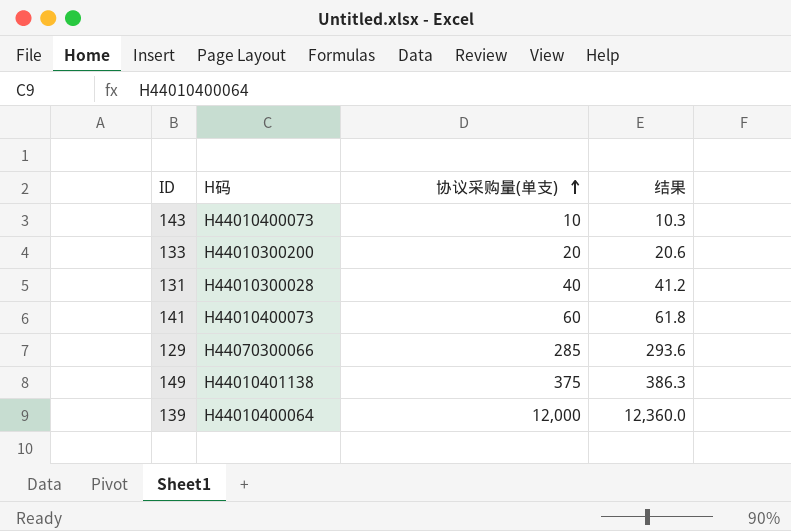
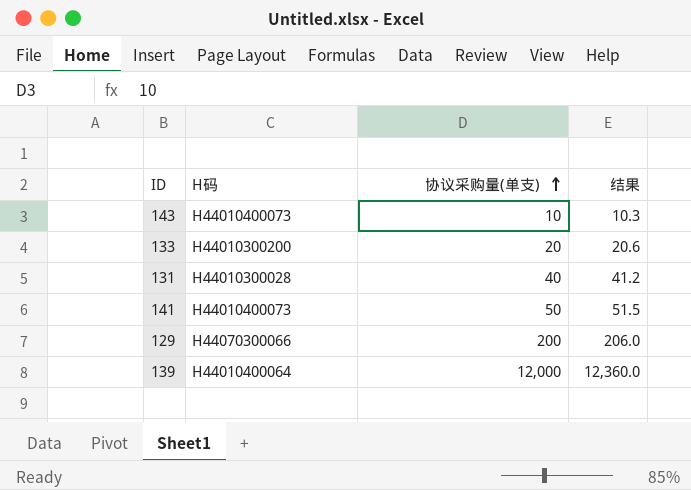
row 149: H44010401138 | 375 | 386.3 -> none
141 | 协议采购量(单支): 60 -> 50
141 | 结果: 61.8 -> 51.5
129 | 协议采购量(单支): 285 -> 200
129 | 结果: 293.6 -> 206.0

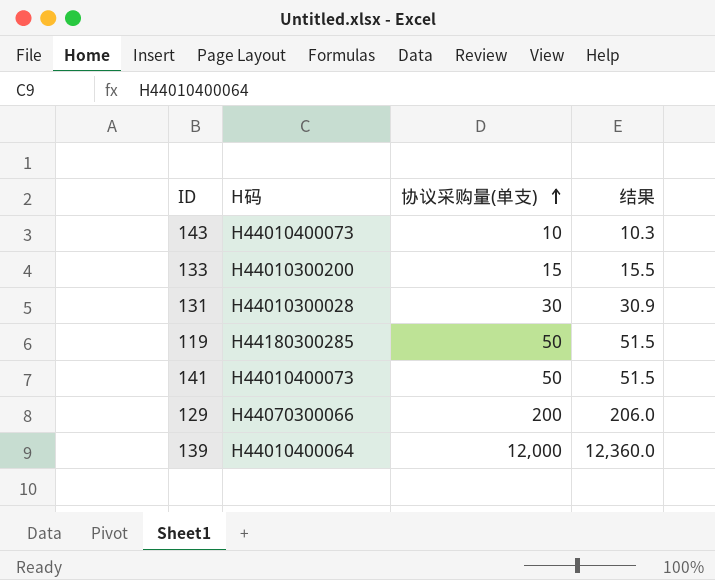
133 | 协议采购量(单支): 20 -> 15
133 | 结果: 20.6 -> 15.5
131 | 协议采购量(单支): 40 -> 30
131 | 结果: 41.2 -> 30.9
row 119: none -> H44180300285 | 50 | 51.5

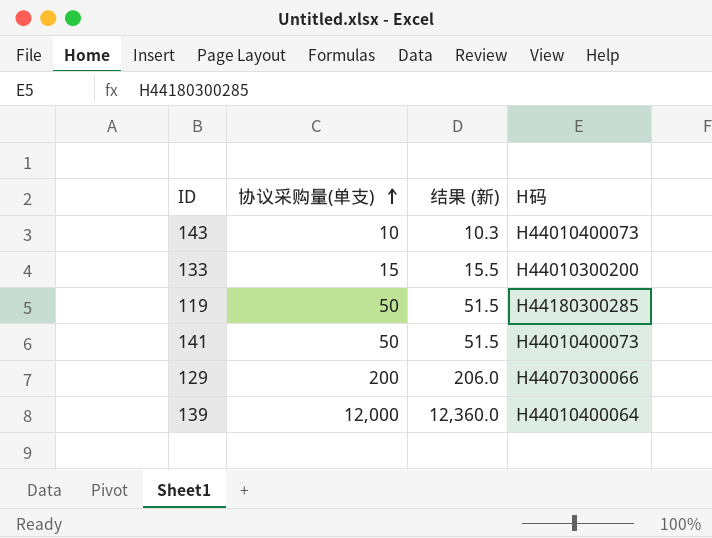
column name: 结果 -> 结果 (新)
column H码 | position: 2 -> 4
row 131: H44010300028 | 30 | 30.9 -> none

